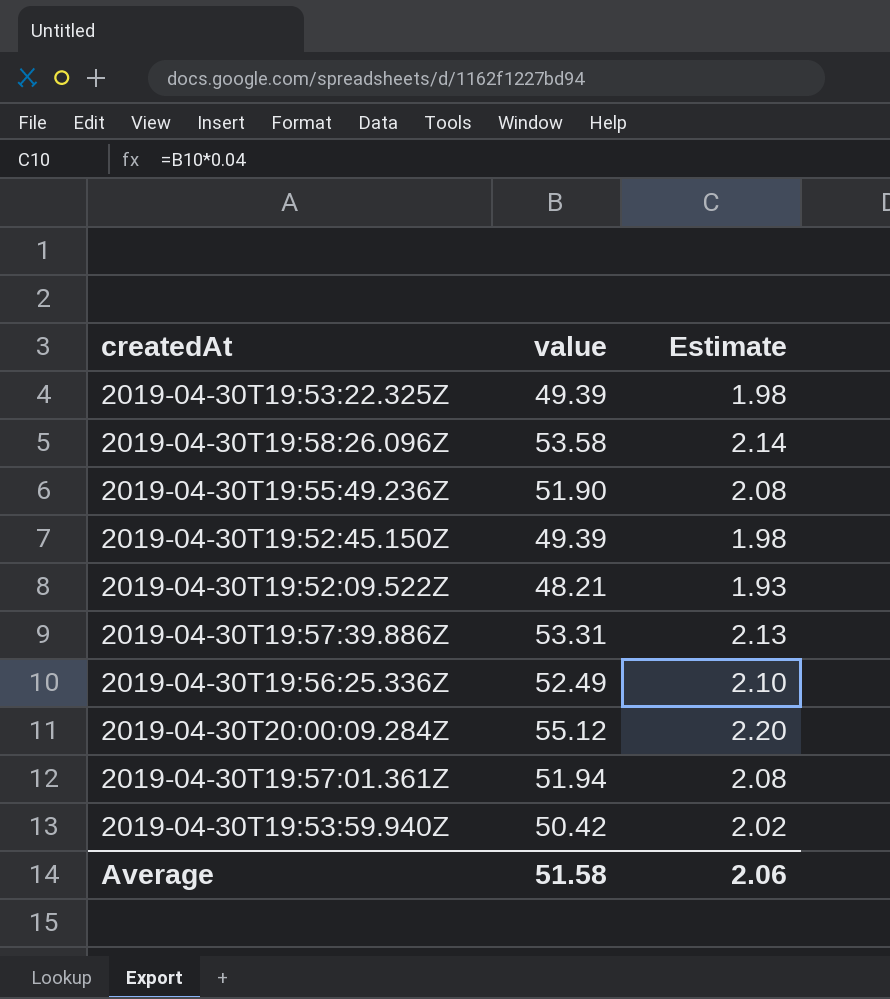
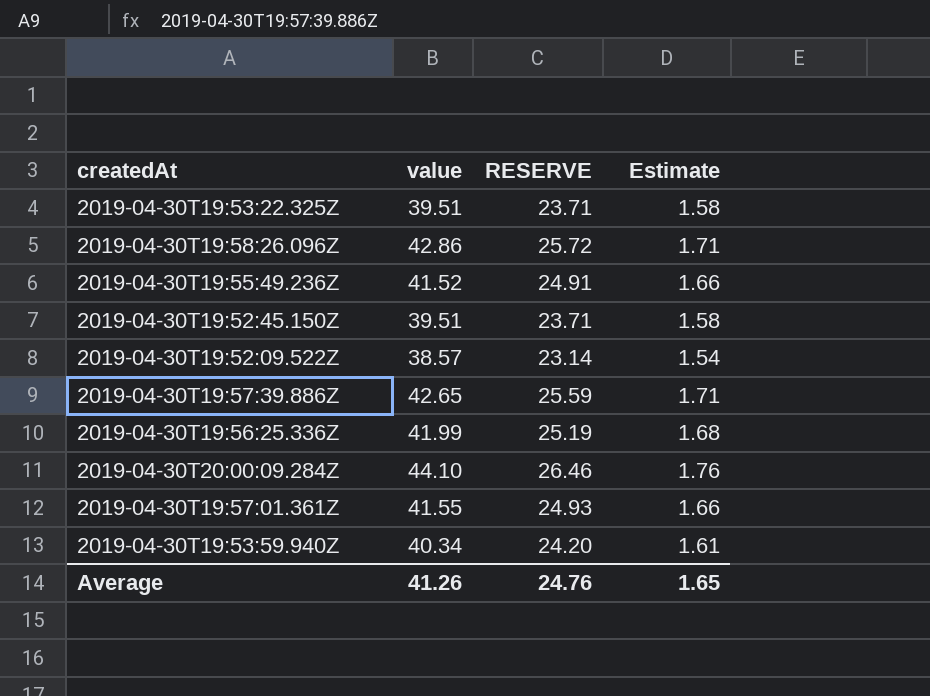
column RESERVE | formula: none -> [value] * 0.6
2019-04-30T19:53:22.325Z | value: 49.39 -> 39.51
2019-04-30T19:53:22.325Z | Estimate: 1.98 -> 1.58
2019-04-30T19:58:26.096Z | value: 53.58 -> 42.86
2019-04-30T19:58:26.096Z | Estimate: 2.14 -> 1.71
2019-04-30T19:55:49.236Z | value: 51.90 -> 41.52
2019-04-30T19:55:49.236Z | Estimate: 2.08 -> 1.66
2019-04-30T19:52:45.150Z | value: 49.39 -> 39.51
2019-04-30T19:52:45.150Z | Estimate: 1.98 -> 1.58
2019-04-30T19:52:09.522Z | value: 48.21 -> 38.57
2019-04-30T19:52:09.522Z | Estimate: 1.93 -> 1.54
2019-04-30T19:57:39.886Z | value: 53.31 -> 42.65
2019-04-30T19:57:39.886Z | Estimate: 2.13 -> 1.71
2019-04-30T19:56:25.336Z | value: 52.49 -> 41.99
2019-04-30T19:56:25.336Z | Estimate: 2.10 -> 1.68
2019-04-30T20:00:09.284Z | value: 55.12 -> 44.10
2019-04-30T20:00:09.284Z | Estimate: 2.20 -> 1.76
2019-04-30T19:57:01.361Z | value: 51.94 -> 41.55
2019-04-30T19:57:01.361Z | Estimate: 2.08 -> 1.66
2019-04-30T19:53:59.940Z | value: 50.42 -> 40.34
2019-04-30T19:53:59.940Z | Estimate: 2.02 -> 1.61
Average | value: 51.58 -> 41.26
Average | Estimate: 2.06 -> 1.65

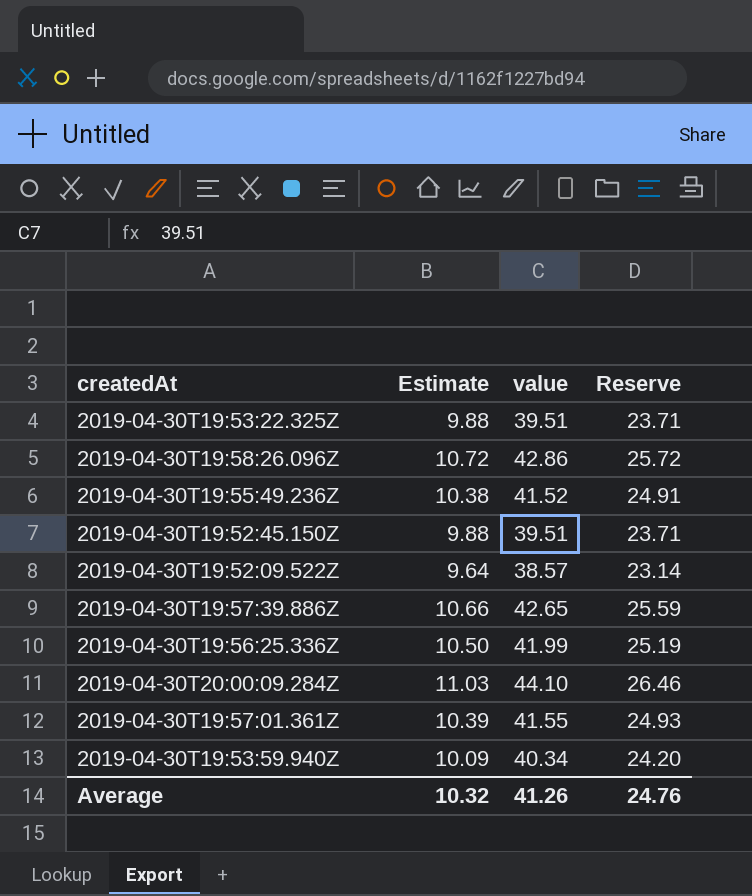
column Estimate | formula: [value] * 0.04 -> [value] * 0.25
column Estimate | position: 4 -> 2
column name: RESERVE -> Reserve
Average | Estimate: 1.65 -> 10.32

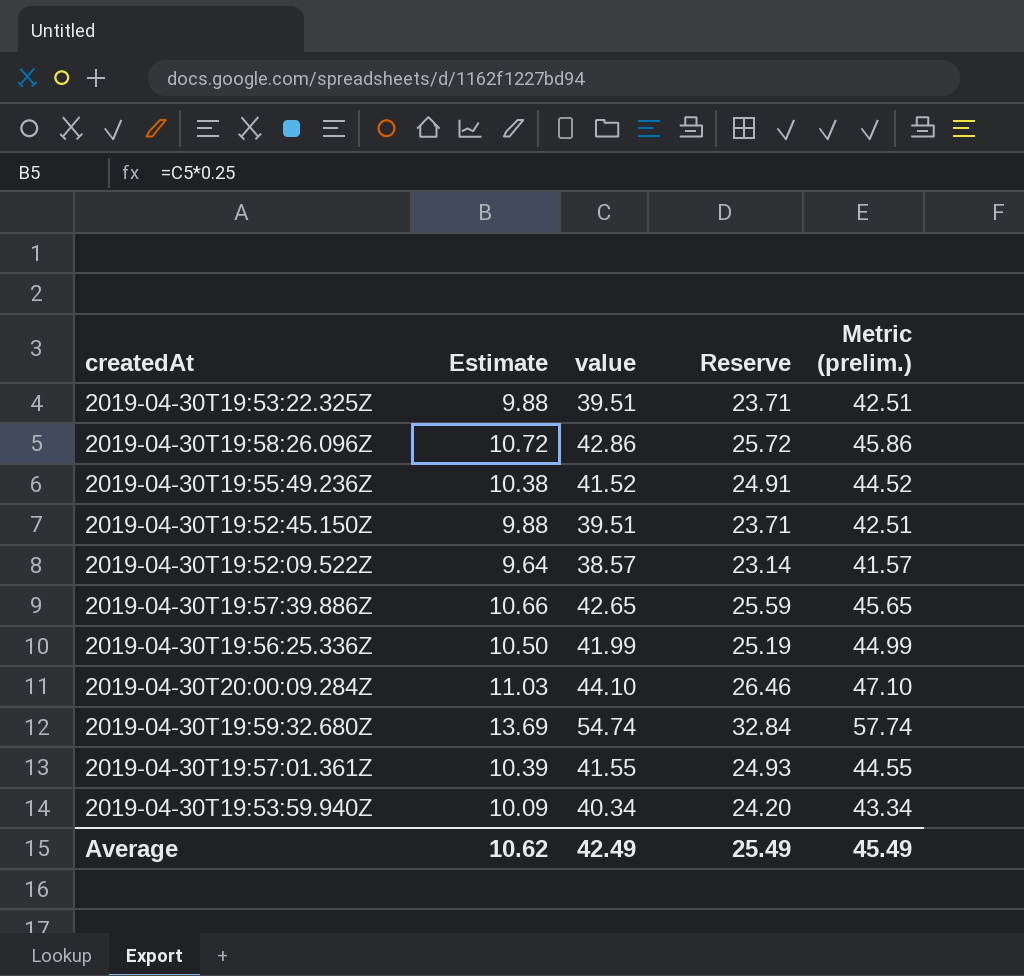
column Metric (prelim.) | formula: none -> [value] + 3
row 2019-04-30T19:59:32.680Z: none -> 13.69 | 54.74 | 32.84 | 57.74
Average | Estimate: 10.32 -> 10.62
Average | value: 41.26 -> 42.49
Average | Reserve: 24.76 -> 25.49

